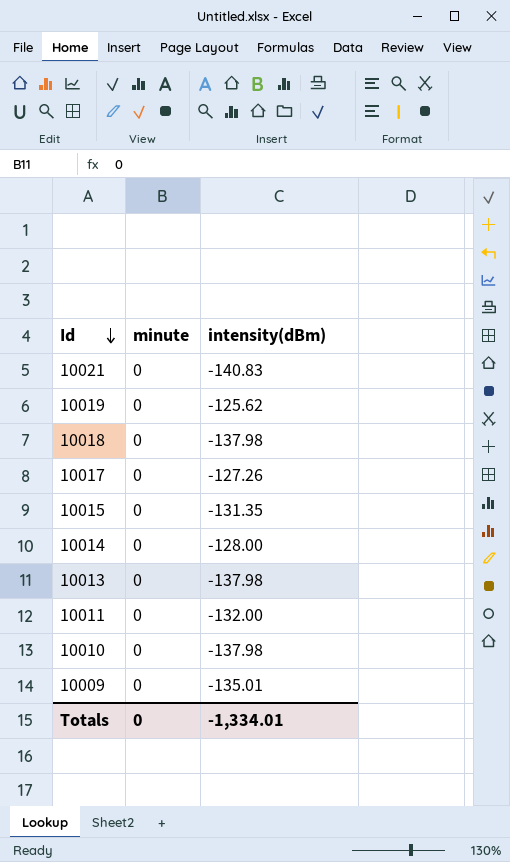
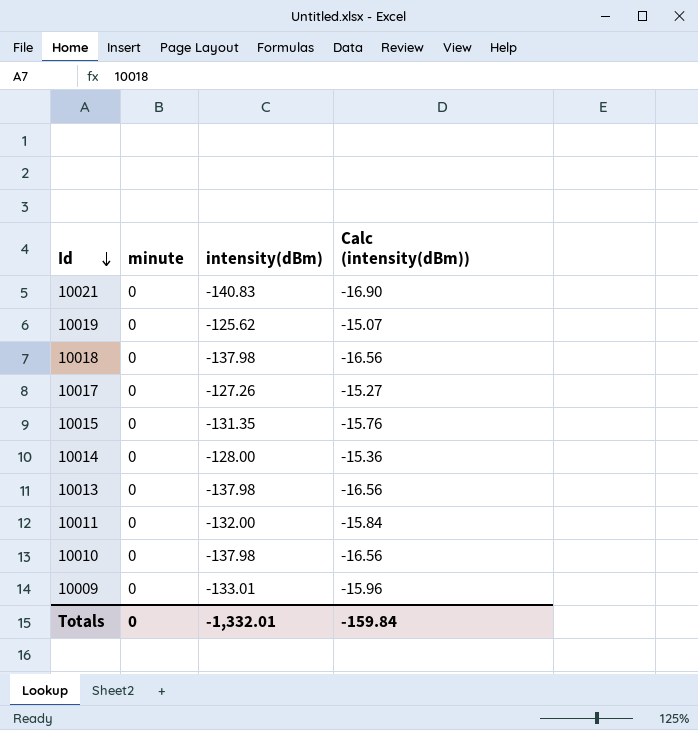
column Calc (intensity(dBm)) | formula: none -> [intensity(dBm)] * 0.12
10009 | intensity(dBm): -135.01 -> -133.01
Totals | intensity(dBm): -1,334.01 -> -1,332.01

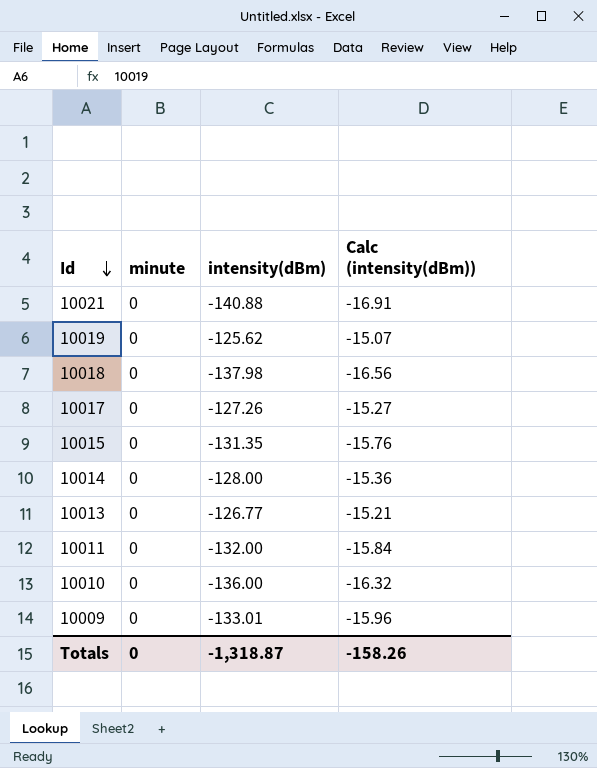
10021 | intensity(dBm): -140.83 -> -140.88
10021 | Calc (intensity(dBm)): -16.90 -> -16.91
10013 | intensity(dBm): -137.98 -> -126.77
10013 | Calc (intensity(dBm)): -16.56 -> -15.21
10010 | intensity(dBm): -137.98 -> -136.00
10010 | Calc (intensity(dBm)): -16.56 -> -16.32
Totals | intensity(dBm): -1,332.01 -> -1,318.87
Totals | Calc (intensity(dBm)): -159.84 -> -158.26

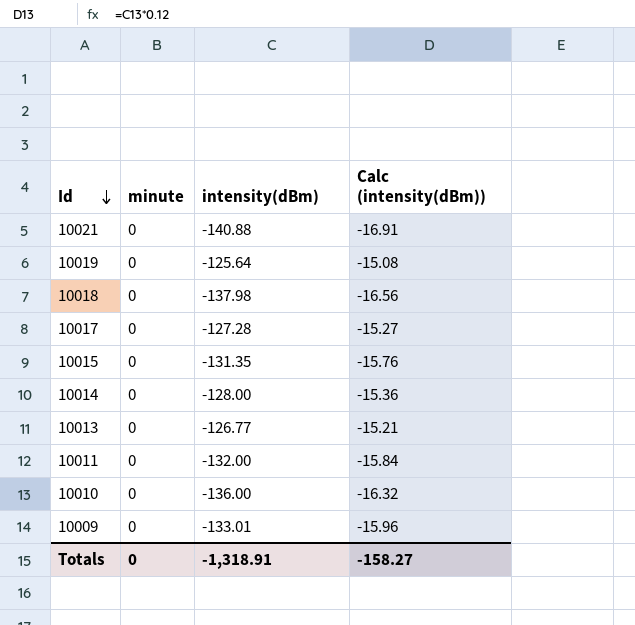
10019 | intensity(dBm): -125.62 -> -125.64
10019 | Calc (intensity(dBm)): -15.07 -> -15.08
10017 | intensity(dBm): -127.26 -> -127.28
Totals | intensity(dBm): -1,318.87 -> -1,318.91
Totals | Calc (intensity(dBm)): -158.26 -> -158.27

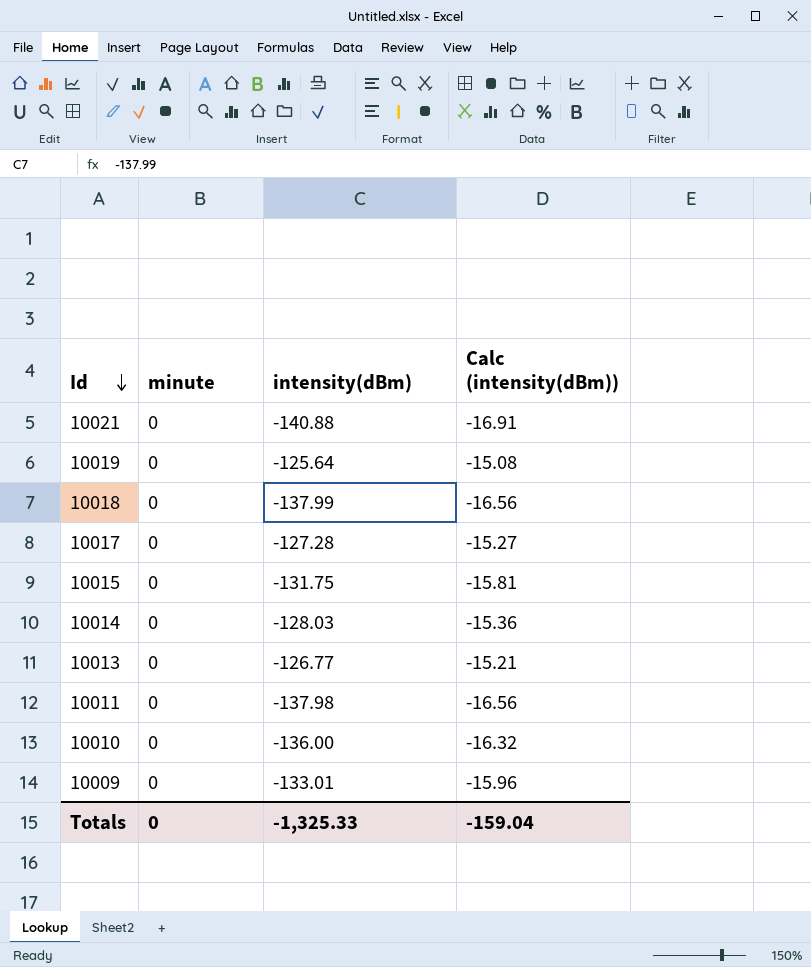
10018 | intensity(dBm): -137.98 -> -137.99
10015 | intensity(dBm): -131.35 -> -131.75
10015 | Calc (intensity(dBm)): -15.76 -> -15.81
10014 | intensity(dBm): -128.00 -> -128.03
10011 | intensity(dBm): -132.00 -> -137.98
10011 | Calc (intensity(dBm)): -15.84 -> -16.56
Totals | intensity(dBm): -1,318.91 -> -1,325.33
Totals | Calc (intensity(dBm)): -158.27 -> -159.04

